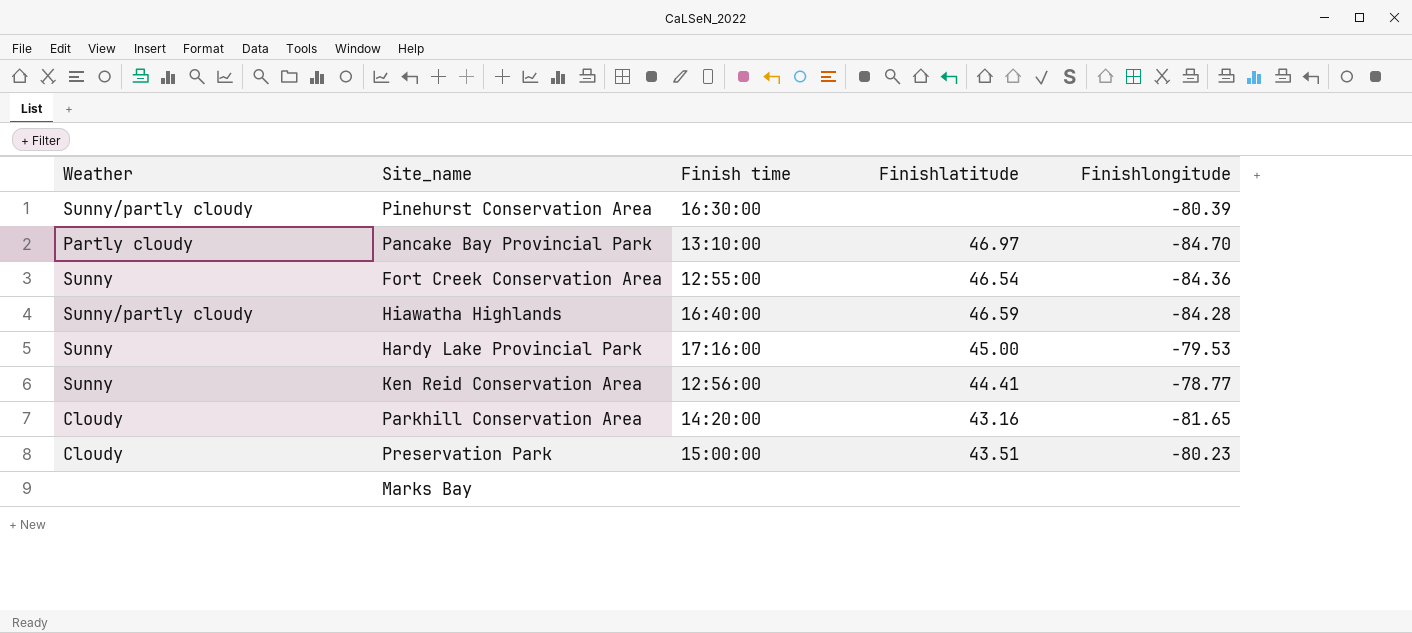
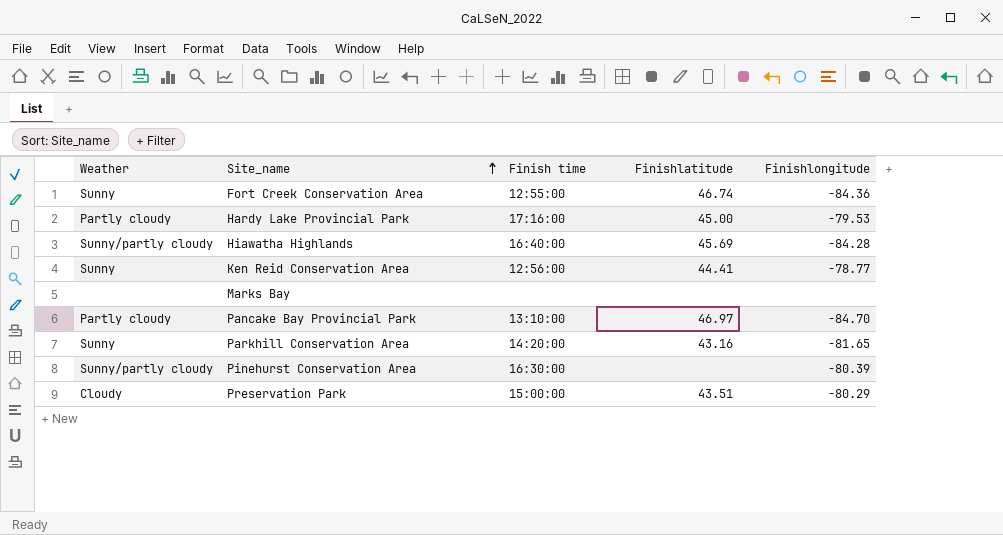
row order: none -> Site_name ascending
Fort Creek Conservation Area | Finishlatitude: 46.54 -> 46.74
Hardy Lake Provincial Park | Weather: Sunny -> Partly cloudy
Hiawatha Highlands | Finishlatitude: 46.59 -> 45.69
Parkhill Conservation Area | Weather: Cloudy -> Sunny
Preservation Park | Finishlongitude: -80.23 -> -80.29

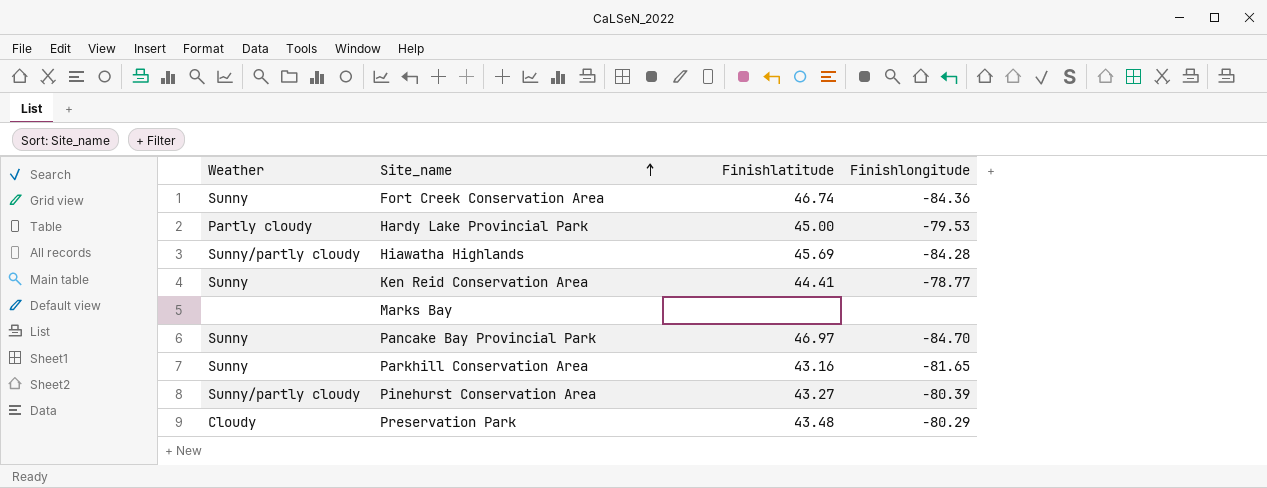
column Finish time | position: 3 -> none
Pancake Bay Provincial Park | Weather: Partly cloudy -> Sunny
Pinehurst Conservation Area | Finishlatitude: none -> 43.27
Preservation Park | Finishlatitude: 43.51 -> 43.48

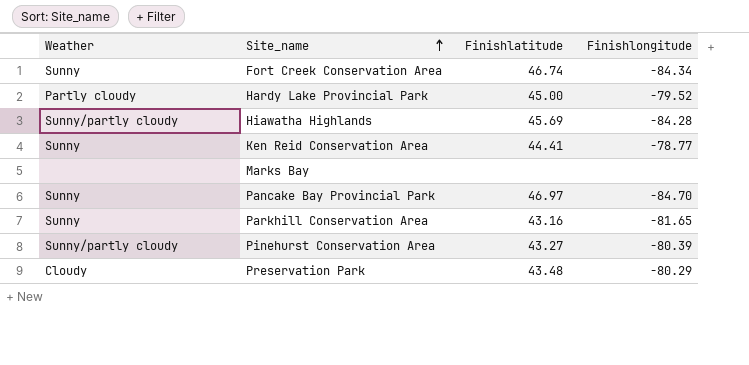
Fort Creek Conservation Area | Finishlongitude: -84.36 -> -84.34
Hardy Lake Provincial Park | Finishlongitude: -79.53 -> -79.52

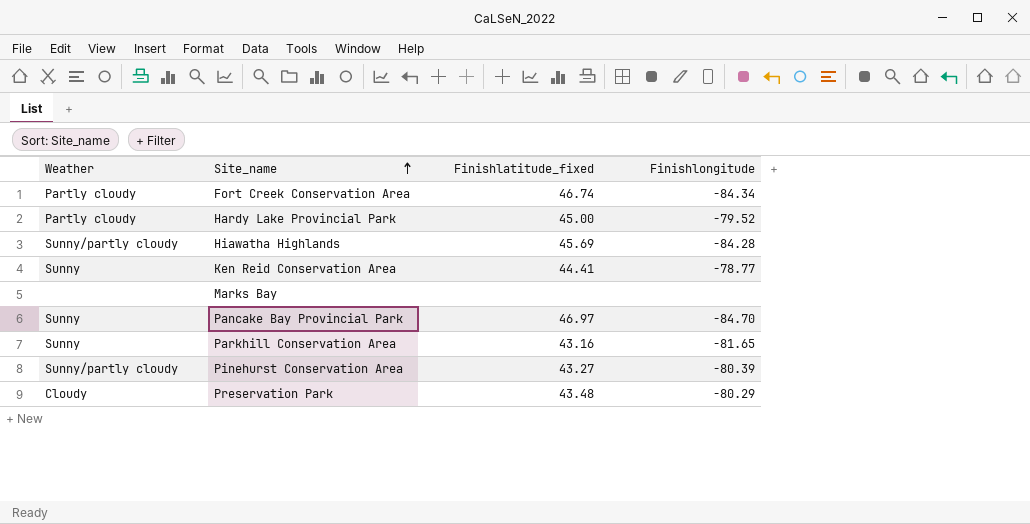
column name: Finishlatitude -> Finishlatitude_fixed
Fort Creek Conservation Area | Weather: Sunny -> Partly cloudy

